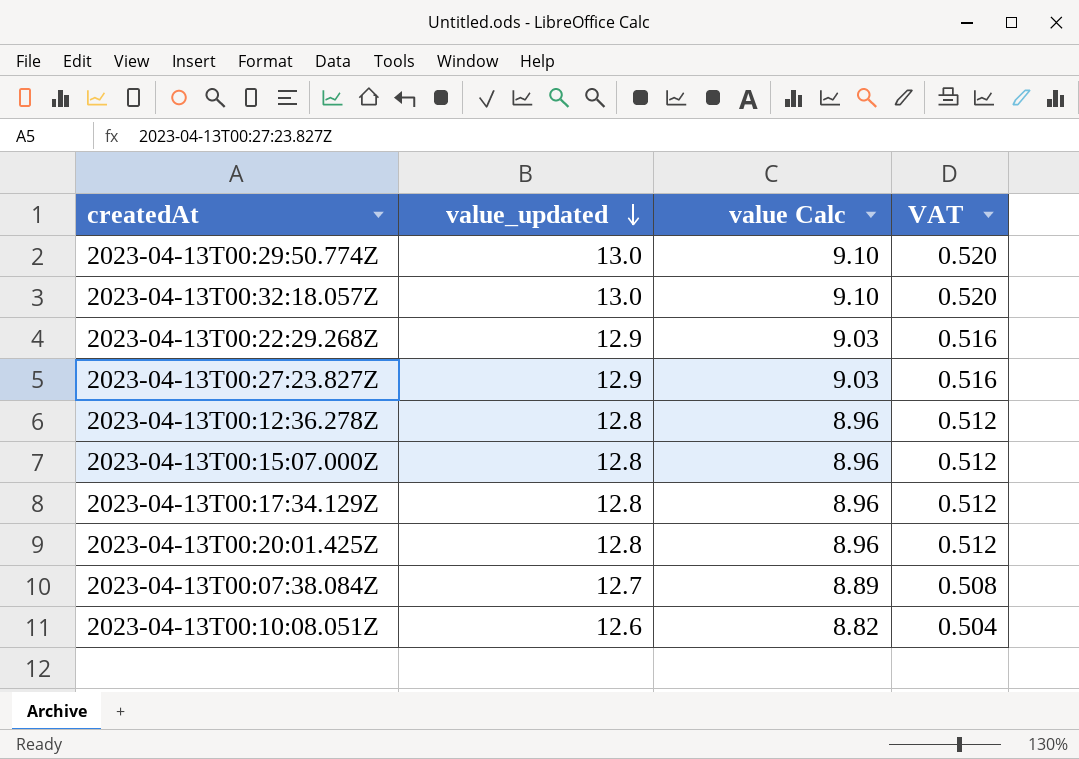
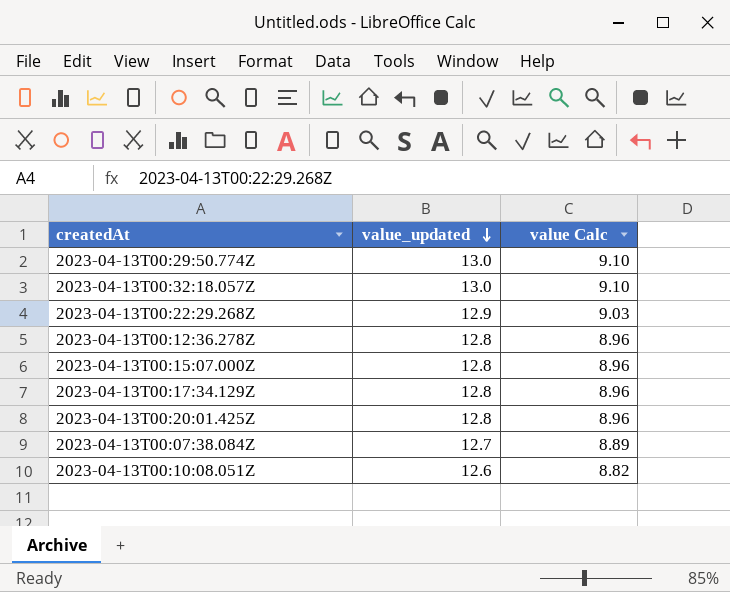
column VAT | formula: [value_updated] * 0.04 -> none
row 2023-04-13T00:27:23.827Z: 12.9 | 9.03 | 0.516 -> none

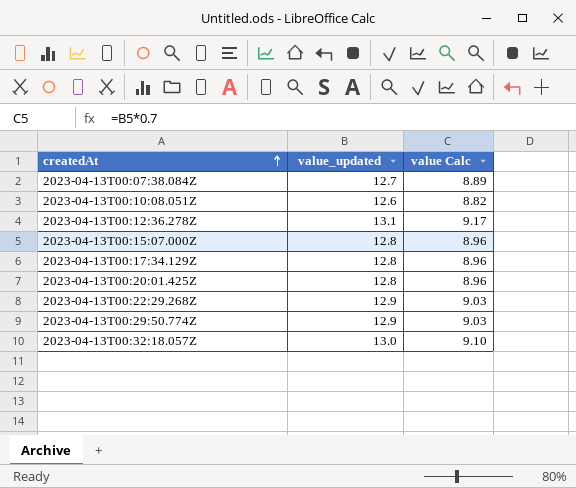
row order: value_updated descending -> createdAt ascending
2023-04-13T00:12:36.278Z | value_updated: 12.8 -> 13.1
2023-04-13T00:12:36.278Z | value Calc: 8.96 -> 9.17
2023-04-13T00:29:50.774Z | value_updated: 13.0 -> 12.9
2023-04-13T00:29:50.774Z | value Calc: 9.10 -> 9.03

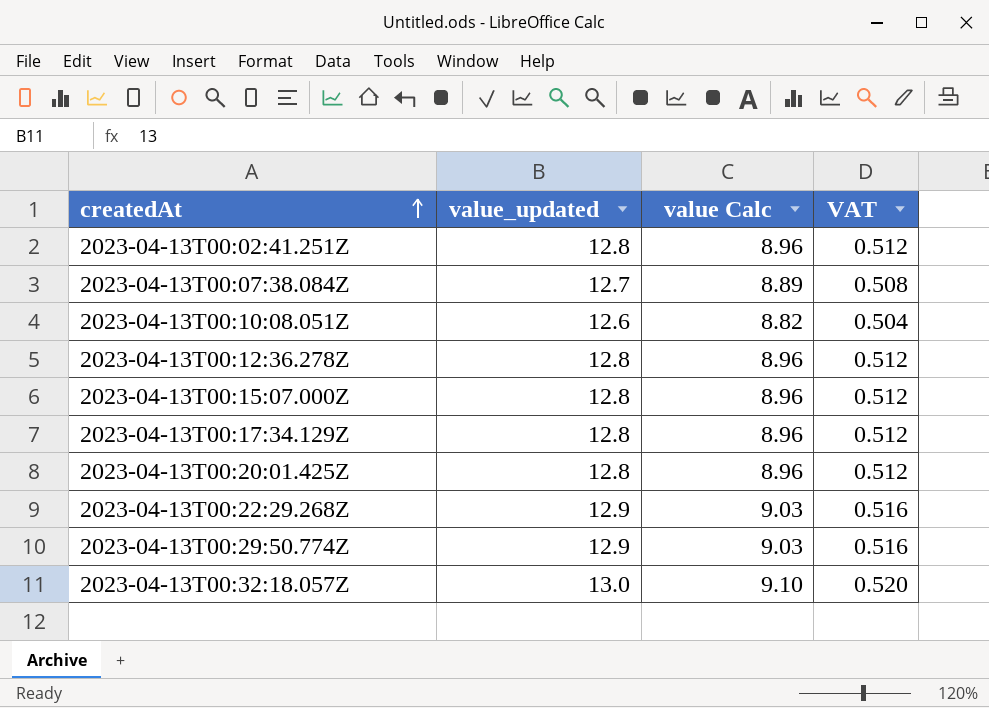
column VAT | formula: none -> [value_updated] * 0.04
row 2023-04-13T00:02:41.251Z: none -> 12.8 | 8.96 | 0.512
2023-04-13T00:12:36.278Z | value_updated: 13.1 -> 12.8
2023-04-13T00:12:36.278Z | value Calc: 9.17 -> 8.96

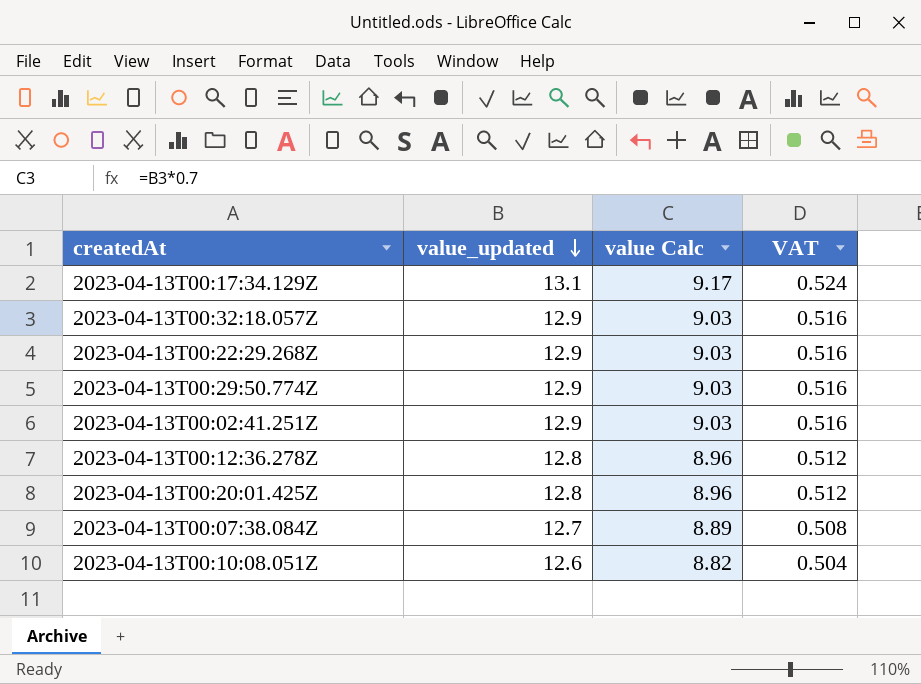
row order: createdAt ascending -> value_updated descending
row 2023-04-13T00:15:07.000Z: 12.8 | 8.96 | 0.512 -> none
2023-04-13T00:17:34.129Z | value_updated: 12.8 -> 13.1
2023-04-13T00:17:34.129Z | value Calc: 8.96 -> 9.17
2023-04-13T00:17:34.129Z | VAT: 0.512 -> 0.524
2023-04-13T00:32:18.057Z | value_updated: 13.0 -> 12.9
2023-04-13T00:32:18.057Z | value Calc: 9.10 -> 9.03
2023-04-13T00:32:18.057Z | VAT: 0.520 -> 0.516
2023-04-13T00:02:41.251Z | value_updated: 12.8 -> 12.9
2023-04-13T00:02:41.251Z | value Calc: 8.96 -> 9.03
2023-04-13T00:02:41.251Z | VAT: 0.512 -> 0.516

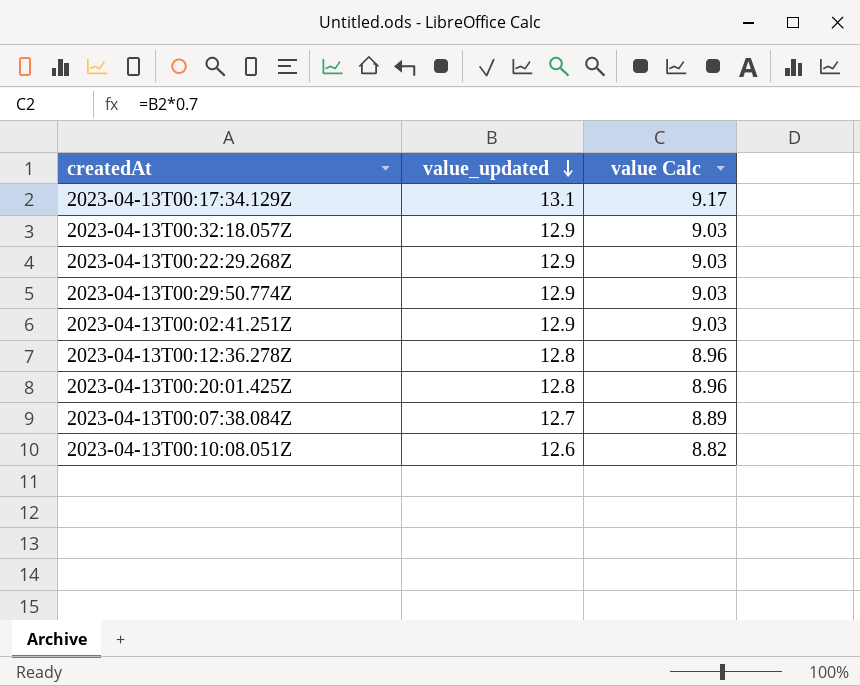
column VAT | formula: [value_updated] * 0.04 -> none

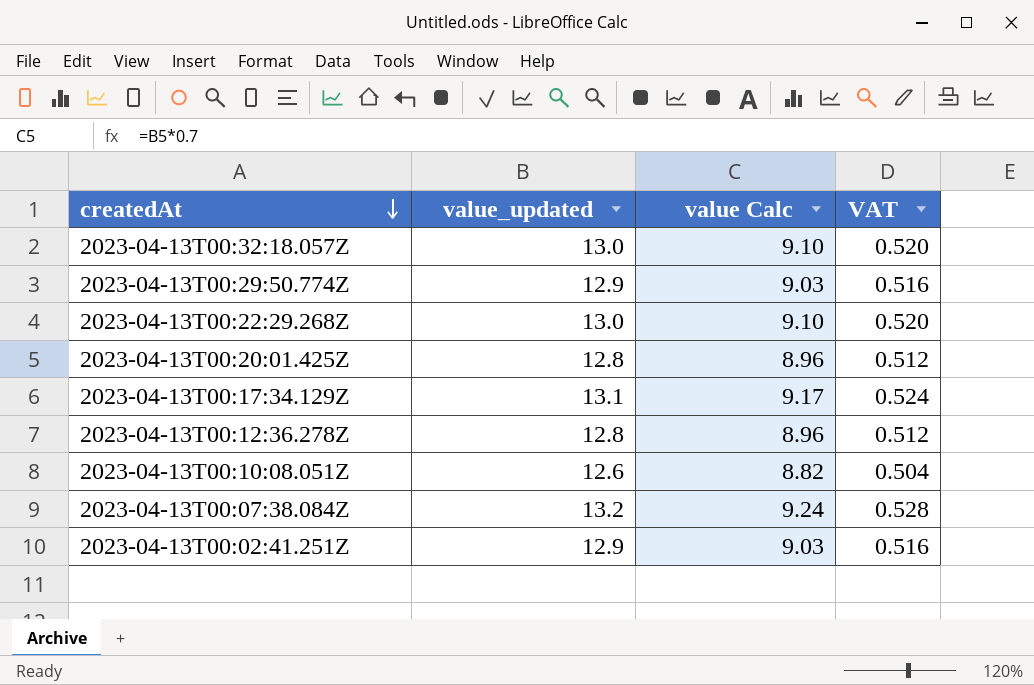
row order: value_updated descending -> createdAt descending
column VAT | formula: none -> [value_updated] * 0.04
2023-04-13T00:32:18.057Z | value_updated: 12.9 -> 13.0
2023-04-13T00:32:18.057Z | value Calc: 9.03 -> 9.10
2023-04-13T00:22:29.268Z | value_updated: 12.9 -> 13.0
2023-04-13T00:22:29.268Z | value Calc: 9.03 -> 9.10
2023-04-13T00:07:38.084Z | value_updated: 12.7 -> 13.2
2023-04-13T00:07:38.084Z | value Calc: 8.89 -> 9.24

